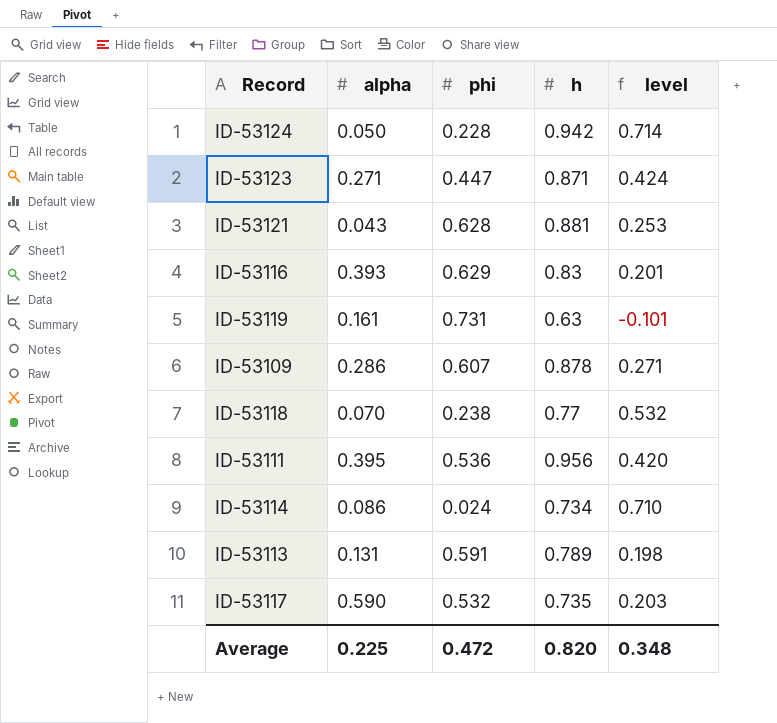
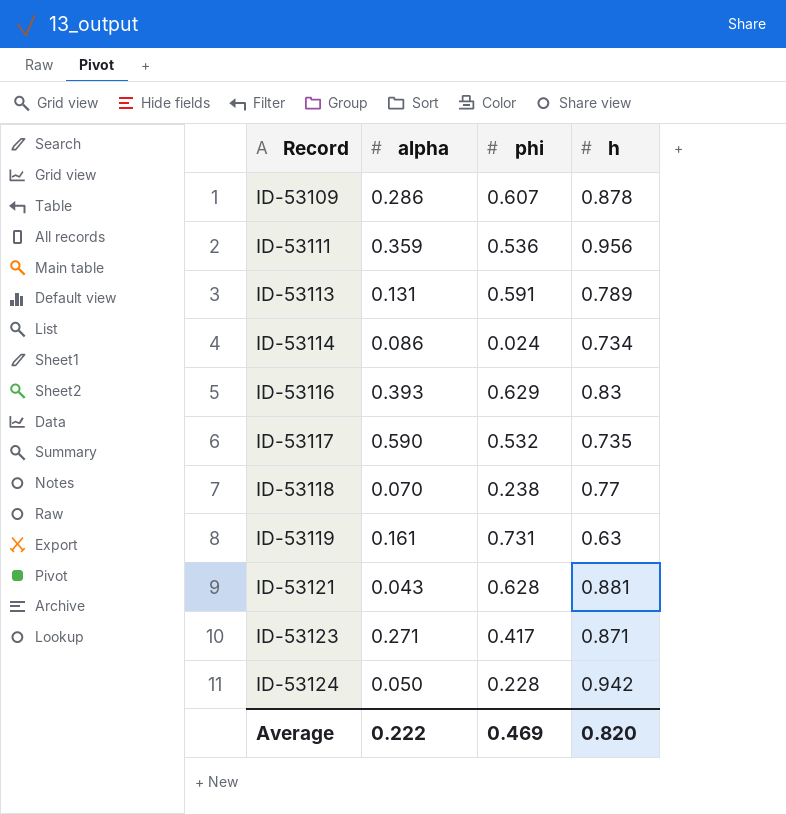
row order: none -> Record ascending
column level | formula: [h] - [phi] -> none
ID-53111 | alpha: 0.395 -> 0.359
ID-53123 | phi: 0.447 -> 0.417
Average | alpha: 0.225 -> 0.222
Average | phi: 0.472 -> 0.469

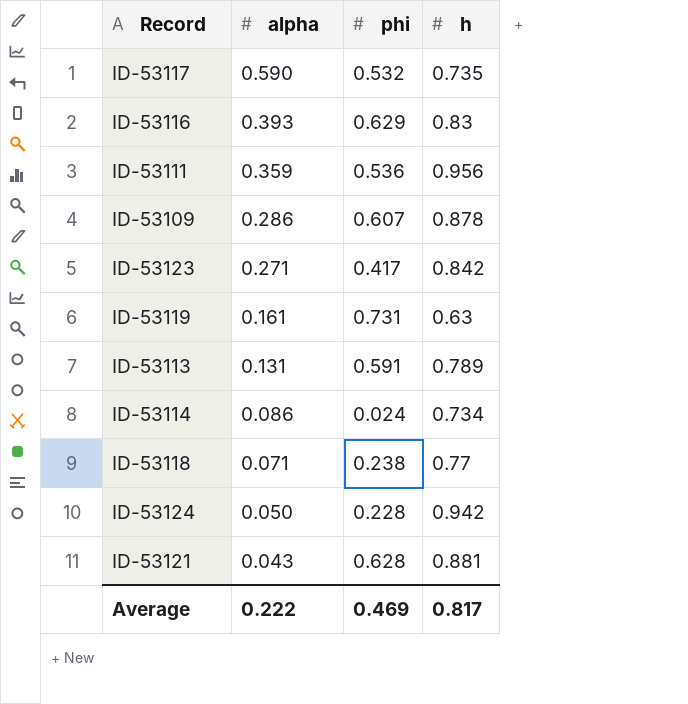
row order: Record ascending -> alpha descending
ID-53123 | h: 0.871 -> 0.842
ID-53118 | alpha: 0.070 -> 0.071
Average | h: 0.820 -> 0.817

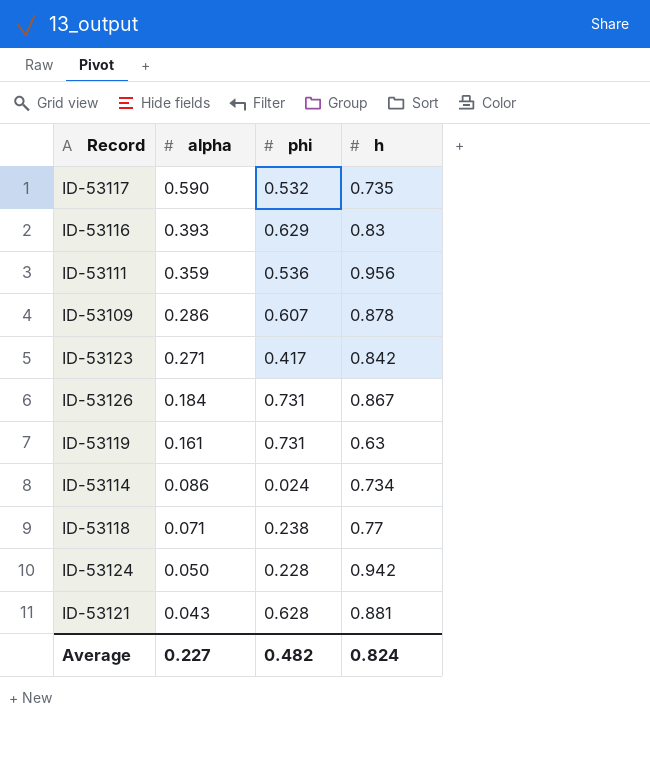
row ID-53113: 0.131 | 0.591 | 0.789 -> none
row ID-53126: none -> 0.184 | 0.731 | 0.867
Average | alpha: 0.222 -> 0.227
Average | phi: 0.469 -> 0.482
Average | h: 0.817 -> 0.824

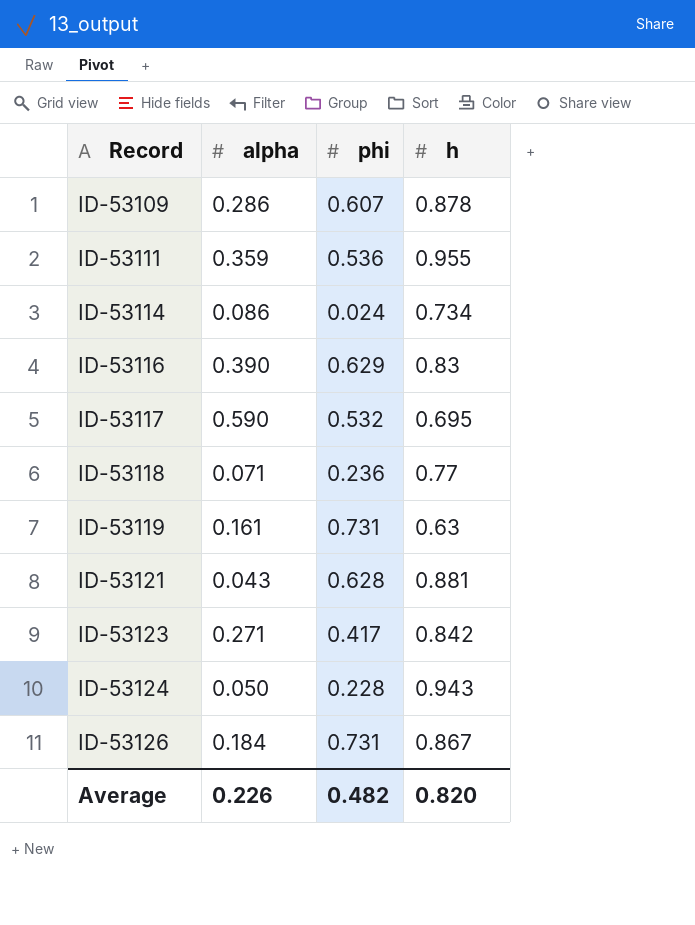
row order: alpha descending -> Record ascending
ID-53111 | h: 0.956 -> 0.955
ID-53116 | alpha: 0.393 -> 0.390
ID-53117 | h: 0.735 -> 0.695
ID-53118 | phi: 0.238 -> 0.236
ID-53124 | h: 0.942 -> 0.943
Average | alpha: 0.227 -> 0.226
Average | h: 0.824 -> 0.820

